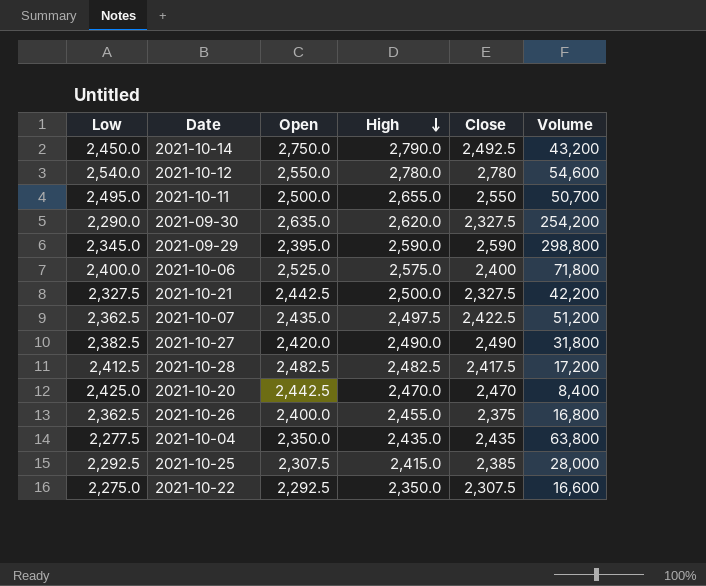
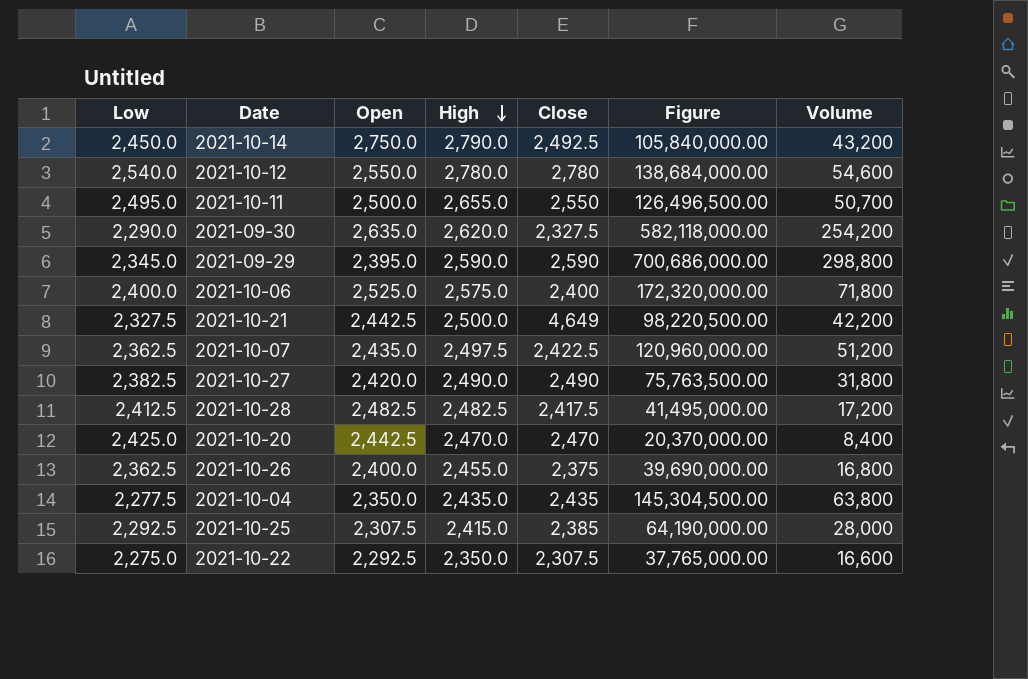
column Figure | formula: none -> [Low] * [Volume]
2021-10-21 | Close: 2,327.5 -> 4,649

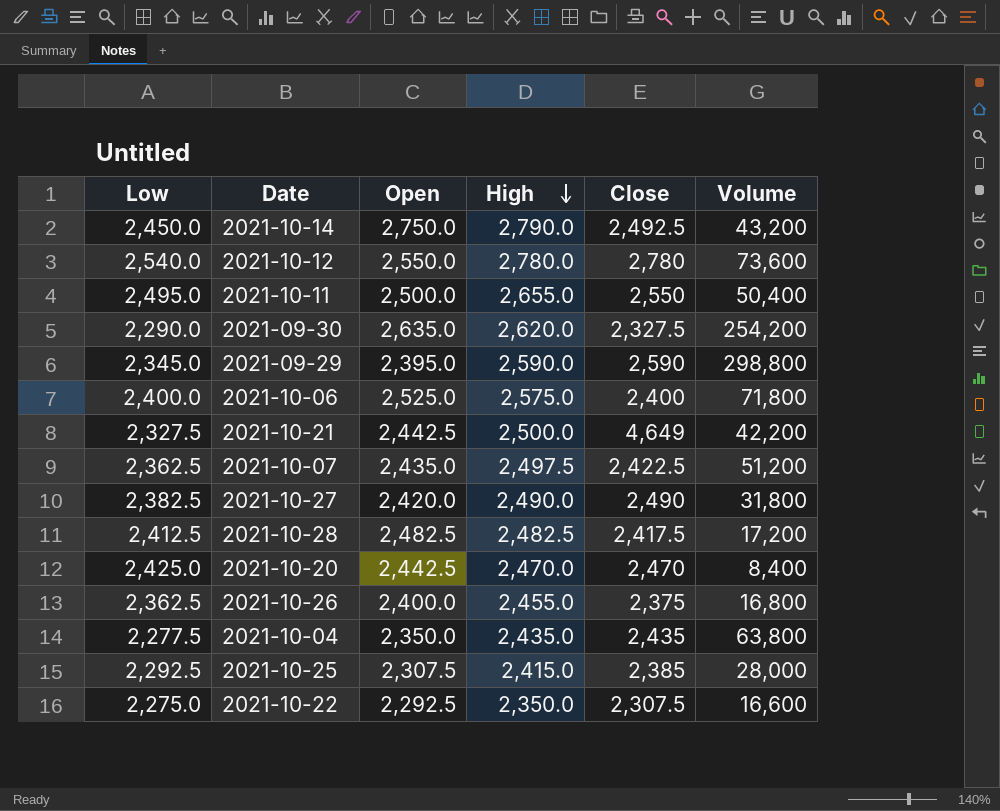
column Figure | formula: [Low] * [Volume] -> none
2021-10-12 | Volume: 54,600 -> 73,600
2021-10-11 | Volume: 50,700 -> 50,400

